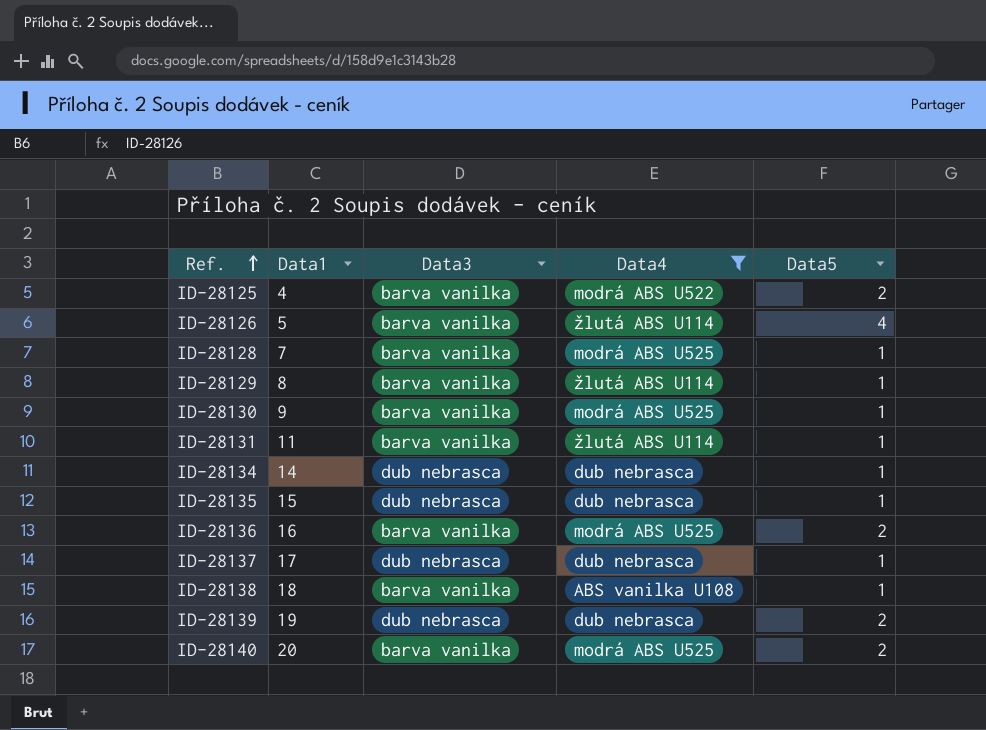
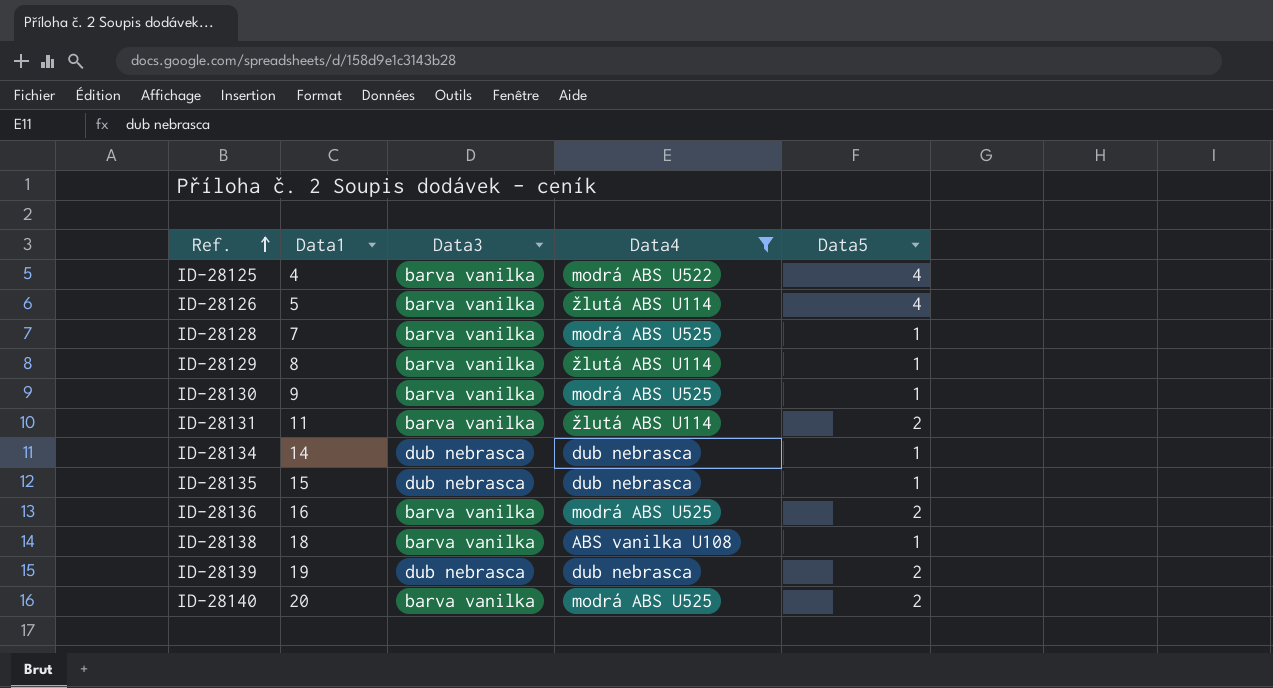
row ID-28137: 17 | dub nebrasca | dub nebrasca | 1 -> none
ID-28125 | Data5: 2 -> 4
ID-28131 | Data5: 1 -> 2

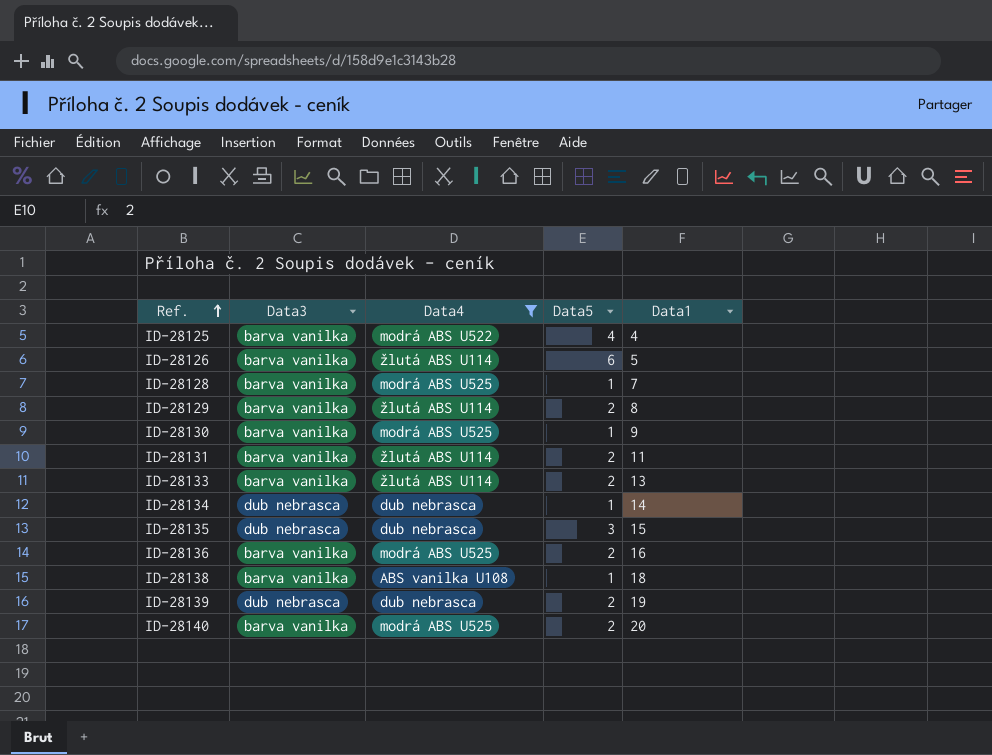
column Data1 | position: 2 -> 5
ID-28126 | Data5: 4 -> 6
ID-28129 | Data5: 1 -> 2
row ID-28133: none -> barva vanilka | žlutá ABS U114 | 2 | 13
ID-28135 | Data5: 1 -> 3

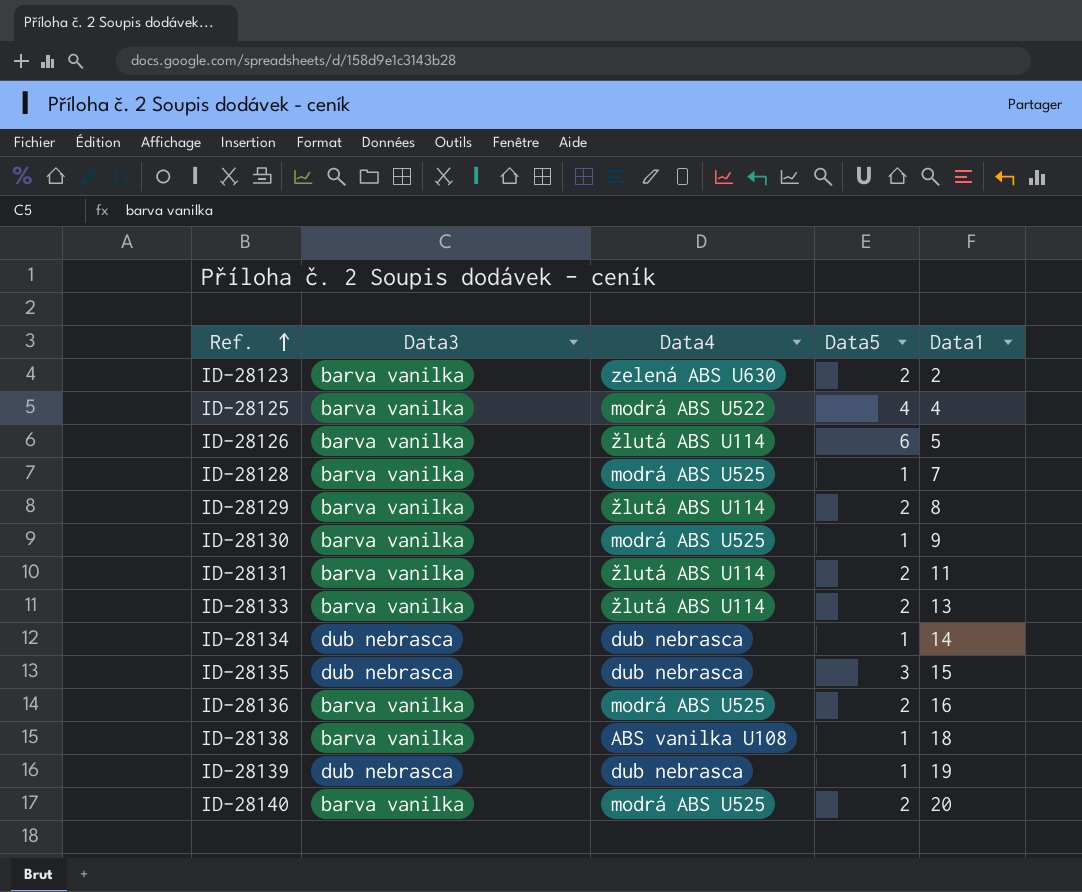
filter: Data4 != zelená ABS U630 -> none
ID-28139 | Data5: 2 -> 1

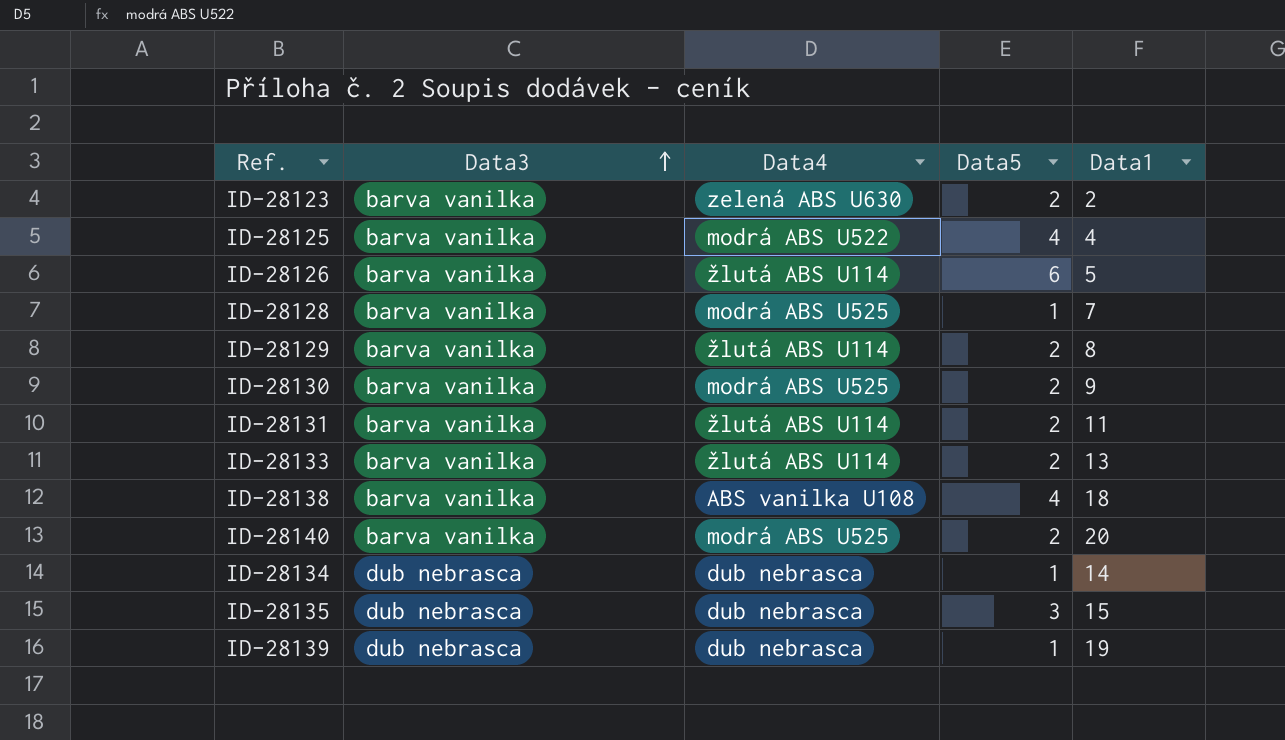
row order: Ref. ascending -> Data3 ascending
row ID-28136: barva vanilka | modrá ABS U525 | 2 | 16 -> none
ID-28130 | Data5: 1 -> 2
ID-28138 | Data5: 1 -> 4

